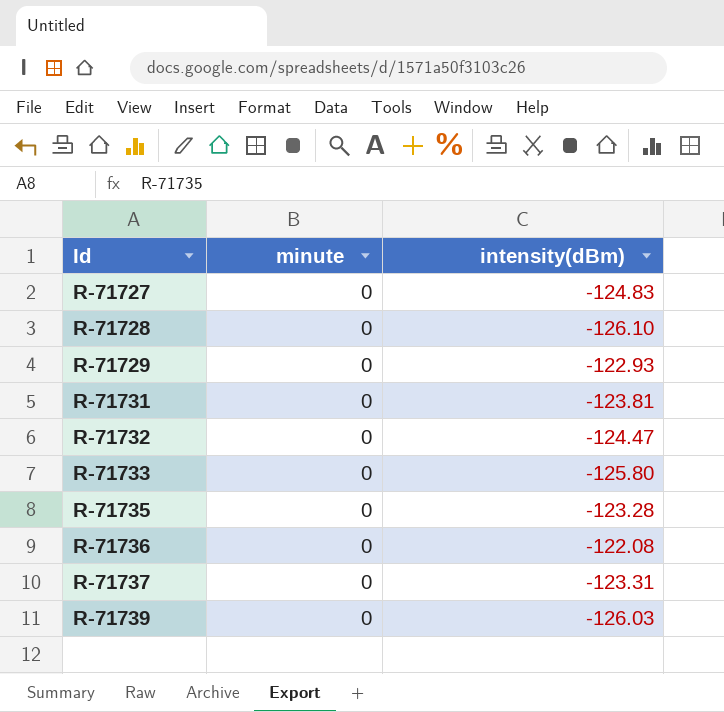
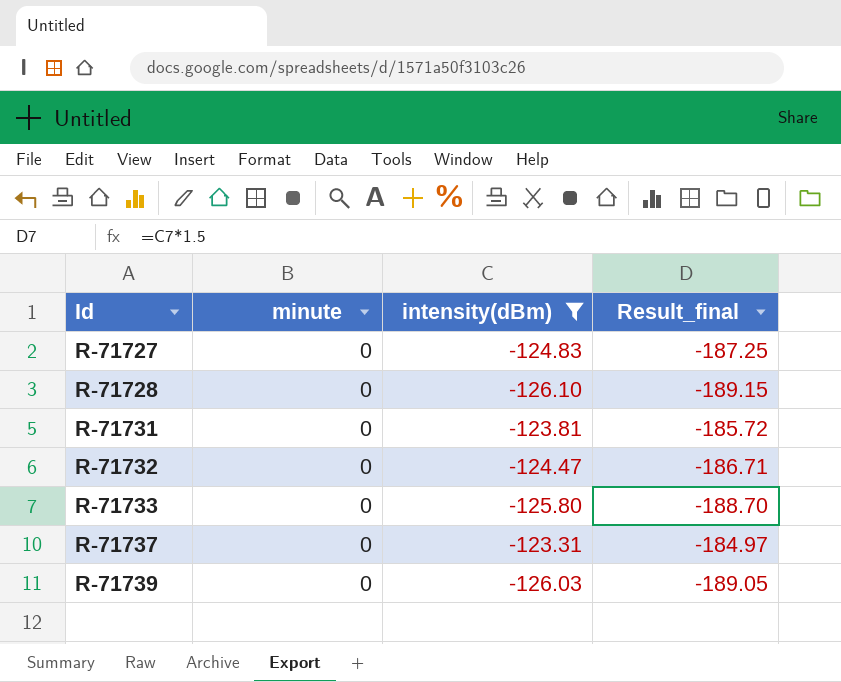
filter: none -> intensity(dBm) <= -123.31
column Result_final | formula: none -> [intensity(dBm)] * 1.5

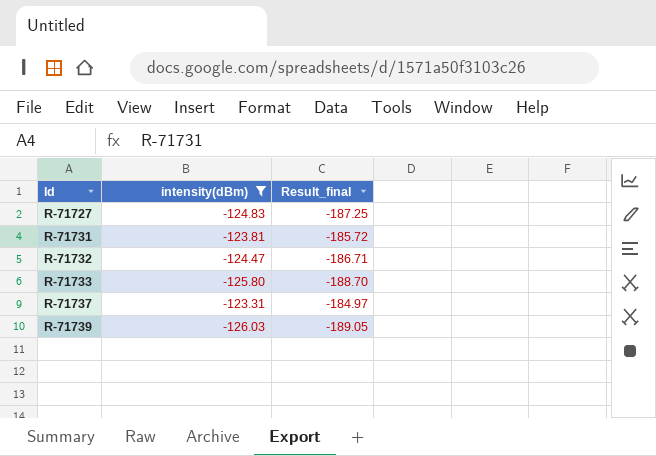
column minute | position: 2 -> none
row R-71728: 0 | -126.10 | -189.15 -> none

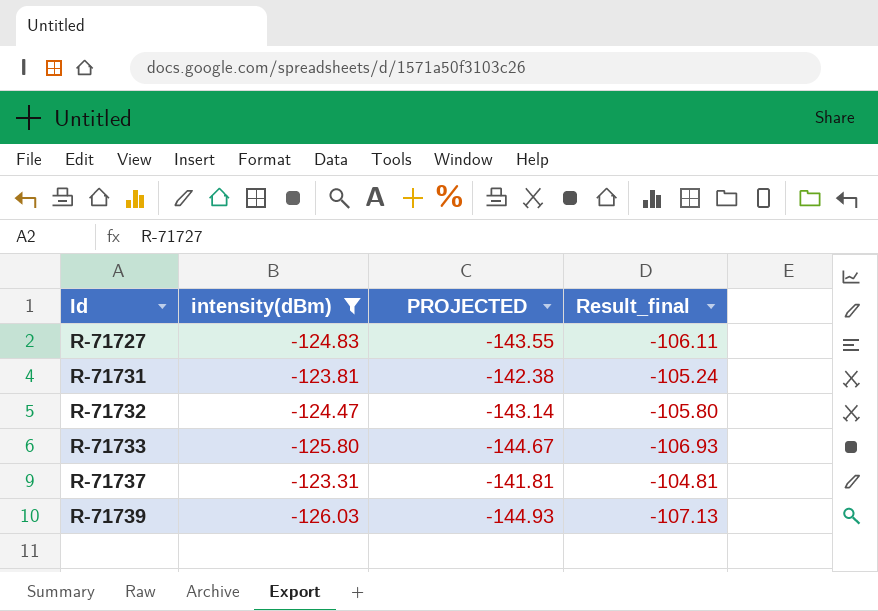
column PROJECTED | formula: none -> [intensity(dBm)] * 1.15
column Result_final | formula: [intensity(dBm)] * 1.5 -> [intensity(dBm)] * 0.85

